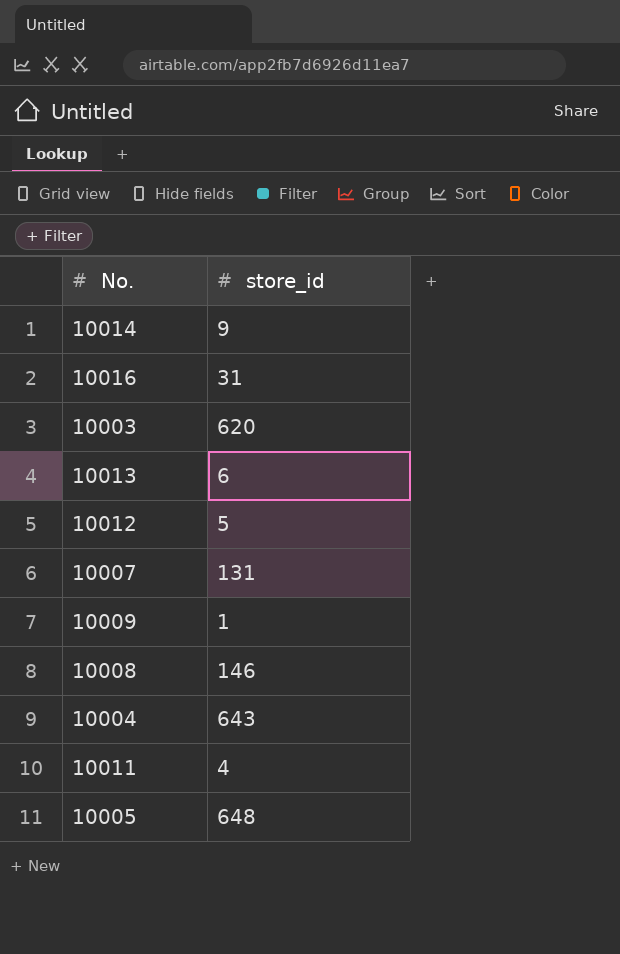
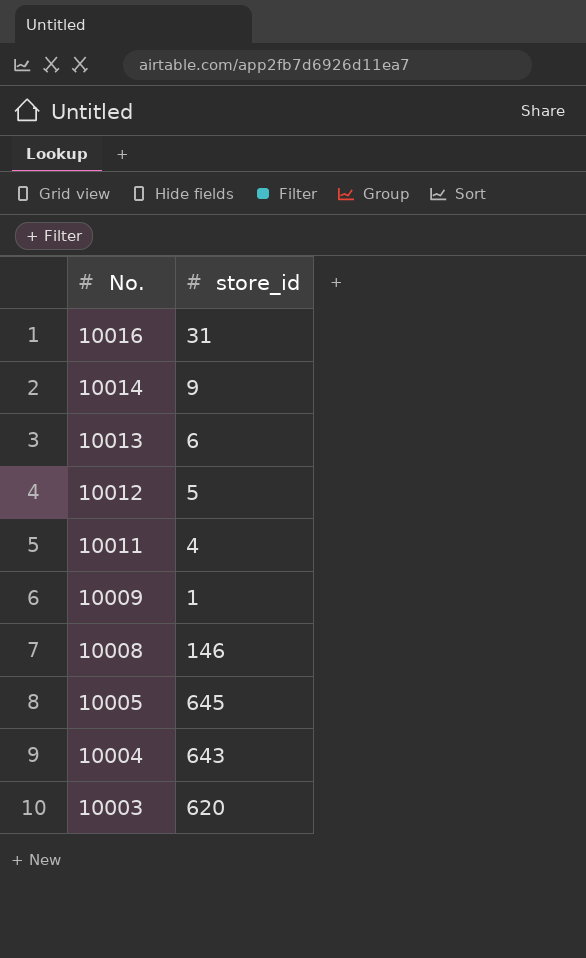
row order: none -> No. descending
row 10007: 131 -> none
10005 | store_id: 648 -> 645

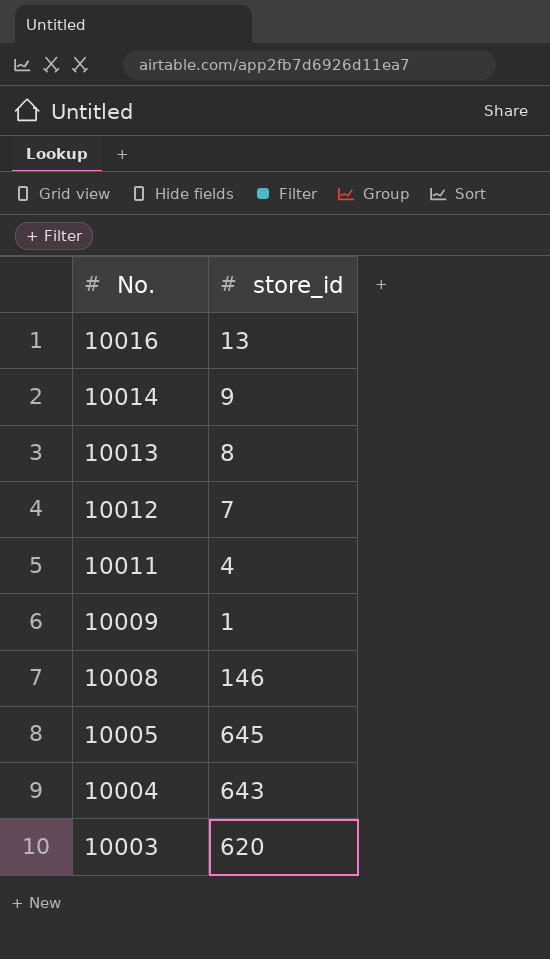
10016 | store_id: 31 -> 13
10013 | store_id: 6 -> 8
10012 | store_id: 5 -> 7

